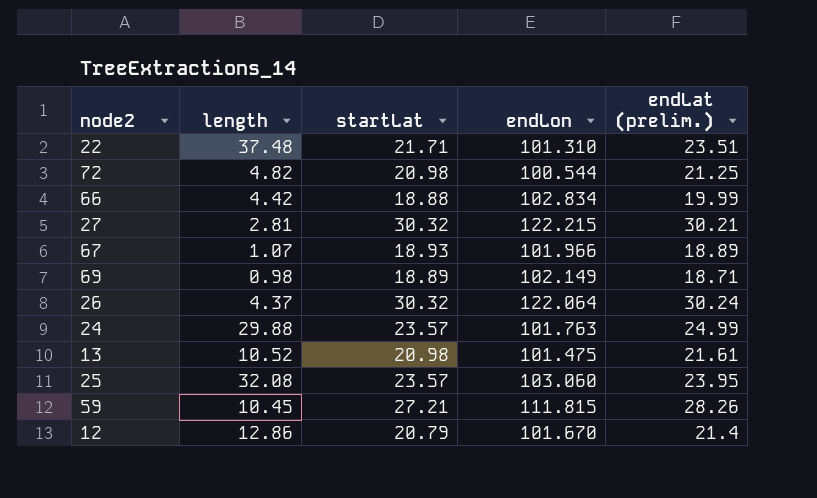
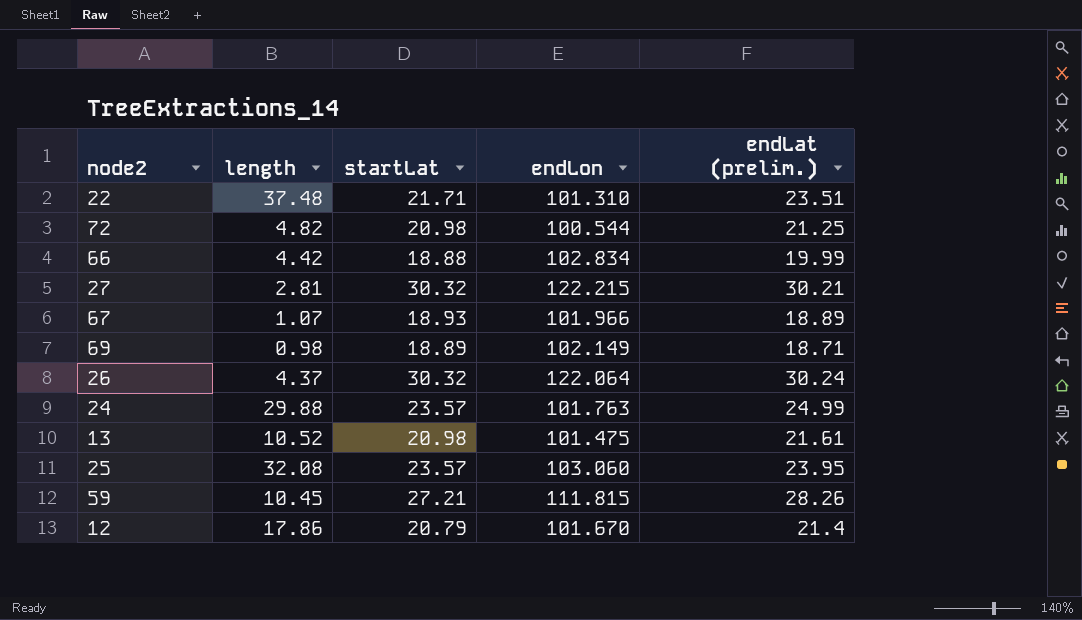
12 | length: 12.86 -> 17.86

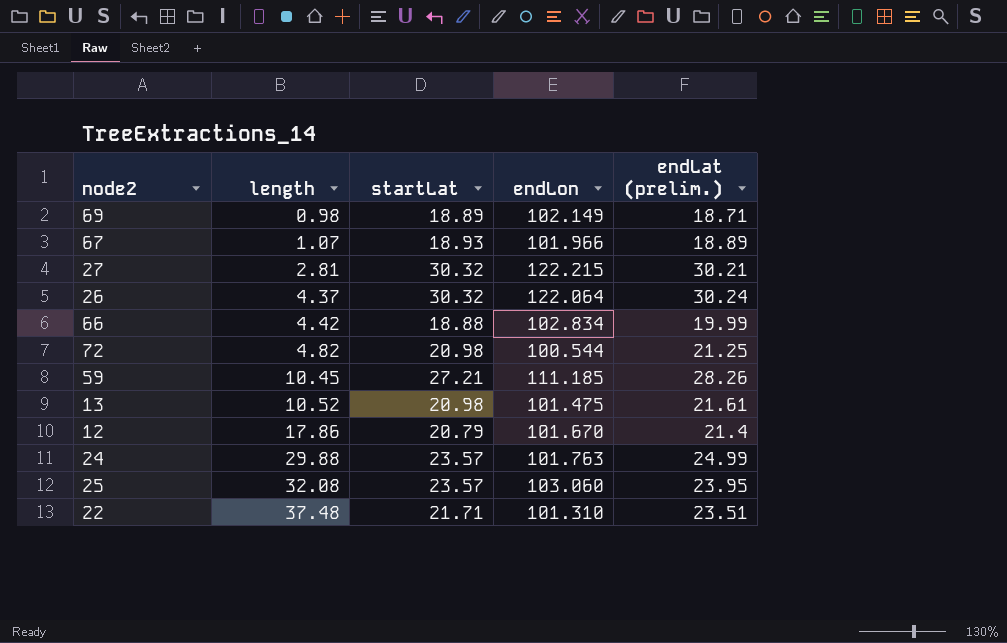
row order: none -> length ascending
59 | endLon: 111.815 -> 111.185

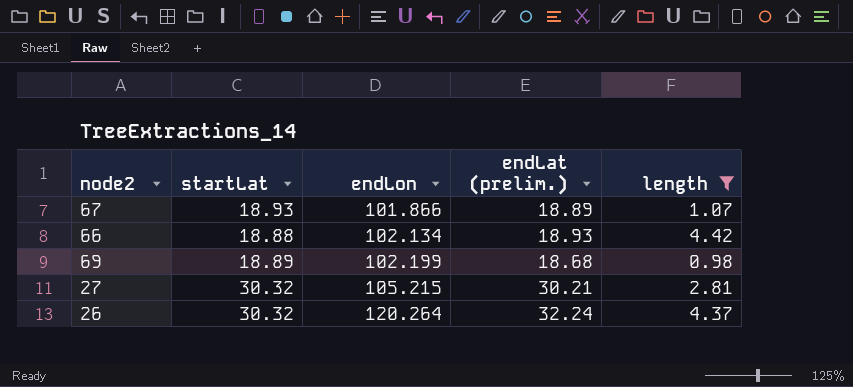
filter: none -> length <= 4.42
row order: length ascending -> endLon ascending
column length | position: 2 -> 5
67 | endLon: 101.966 -> 101.866
66 | endLon: 102.834 -> 102.134
66 | endLat (prelim.): 19.99 -> 18.93
69 | endLon: 102.149 -> 102.199
69 | endLat (prelim.): 18.71 -> 18.68
27 | endLon: 122.215 -> 105.215
26 | endLon: 122.064 -> 120.264
26 | endLat (prelim.): 30.24 -> 32.24

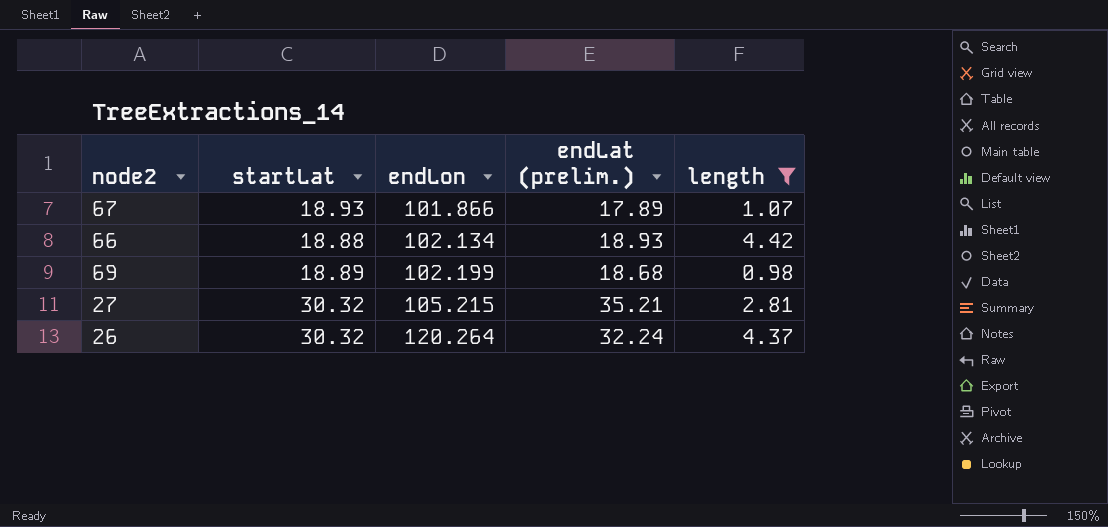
67 | endLat (prelim.): 18.89 -> 17.89
27 | endLat (prelim.): 30.21 -> 35.21

